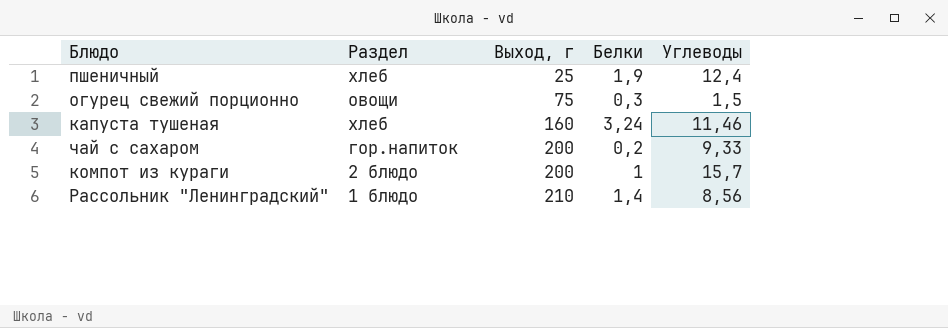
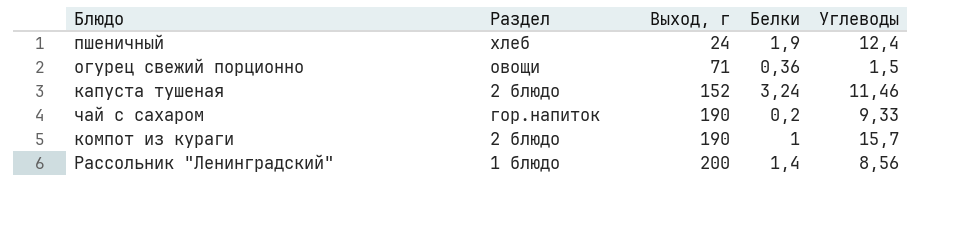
пшеничный | Выход, г: 25 -> 24
огурец свежий порционно | Выход, г: 75 -> 71
огурец свежий порционно | Белки: 0,3 -> 0,36
капуста тушеная | Раздел: хлеб -> 2 блюдо
капуста тушеная | Выход, г: 160 -> 152
чай с сахаром | Выход, г: 200 -> 190
компот из кураги | Выход, г: 200 -> 190
Рассольник "Ленинградский" | Выход, г: 210 -> 200

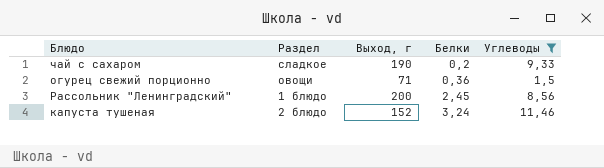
filter: none -> Углеводы <= 11,46
row order: Выход, г ascending -> Белки ascending
чай с сахаром | Раздел: гор.напиток -> сладкое
Рассольник "Ленинградский" | Белки: 1,4 -> 2,45

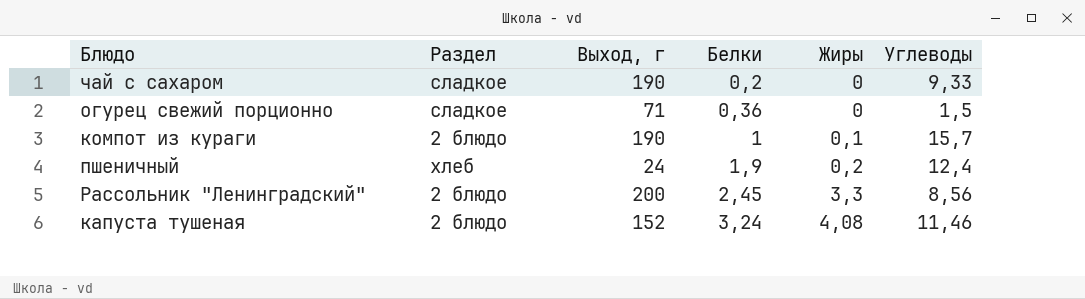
filter: Углеводы <= 11,46 -> none
column Жиры | position: none -> 5
огурец свежий порционно | Раздел: овощи -> сладкое
Рассольник "Ленинградский" | Раздел: 1 блюдо -> 2 блюдо

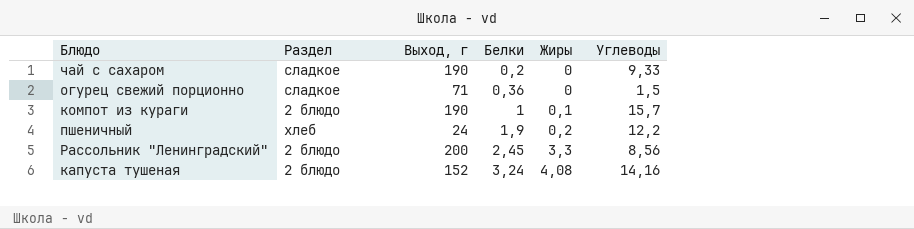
пшеничный | Углеводы: 12,4 -> 12,2
капуста тушеная | Углеводы: 11,46 -> 14,16

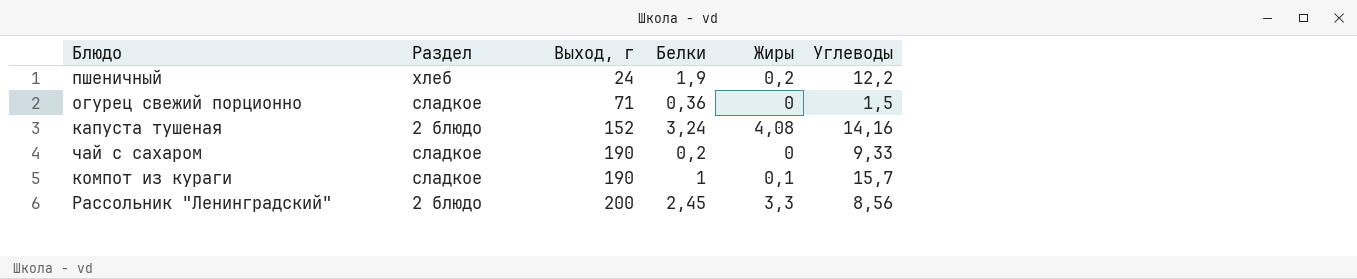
row order: Белки ascending -> Выход, г ascending
компот из кураги | Раздел: 2 блюдо -> сладкое

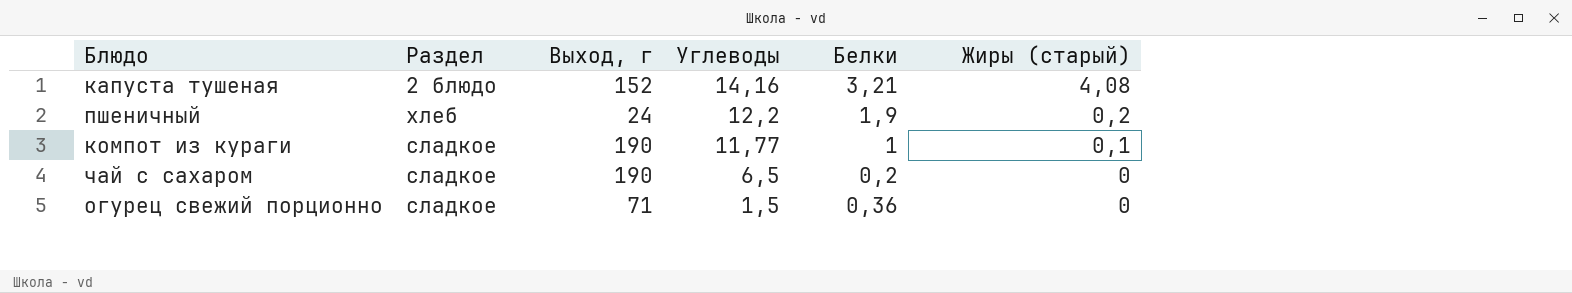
row order: Выход, г ascending -> Углеводы descending
column Углеводы | position: 6 -> 4
column name: Жиры -> Жиры (старый)
row Рассольник "Ленинградский": 2 блюдо | 200 | 2,45 | 3,3 | 8,56 -> none
капуста тушеная | Белки: 3,24 -> 3,21
компот из кураги | Углеводы: 15,7 -> 11,77
чай с сахаром | Углеводы: 9,33 -> 6,5

